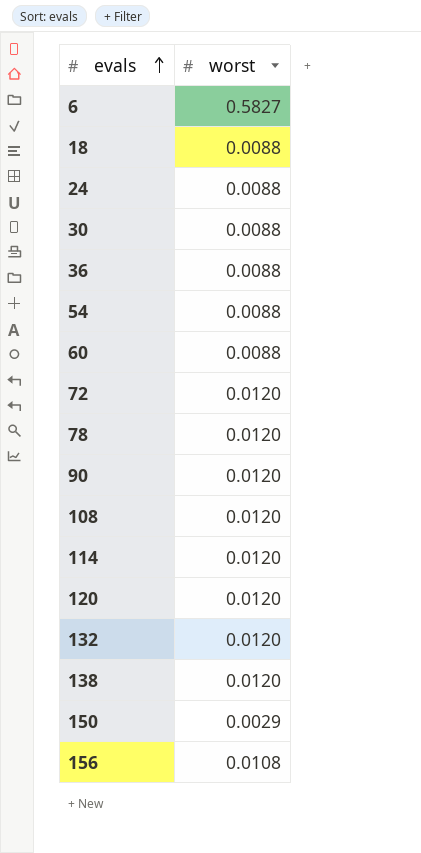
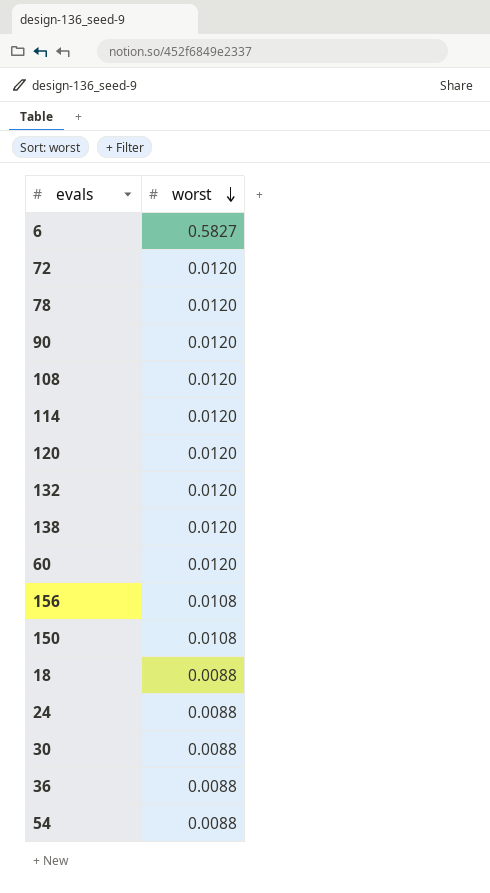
row order: evals ascending -> worst descending
60 | worst: 0.0088 -> 0.0120
150 | worst: 0.0029 -> 0.0108

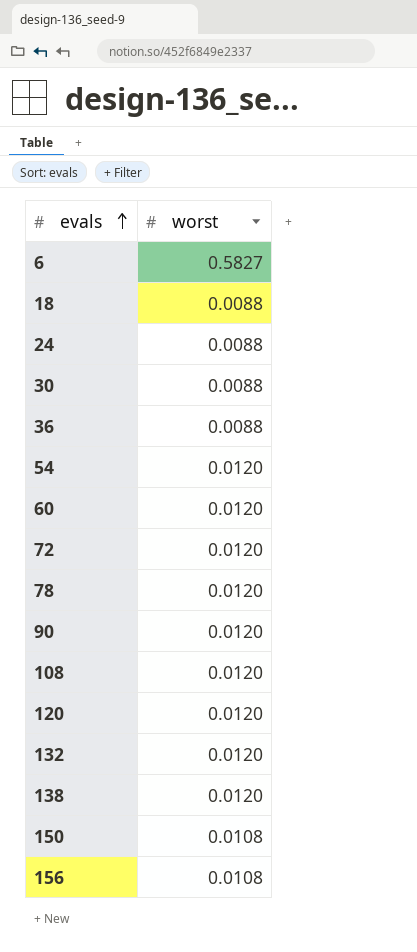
row order: worst descending -> evals ascending
row 114: 0.0120 -> none
54 | worst: 0.0088 -> 0.0120

